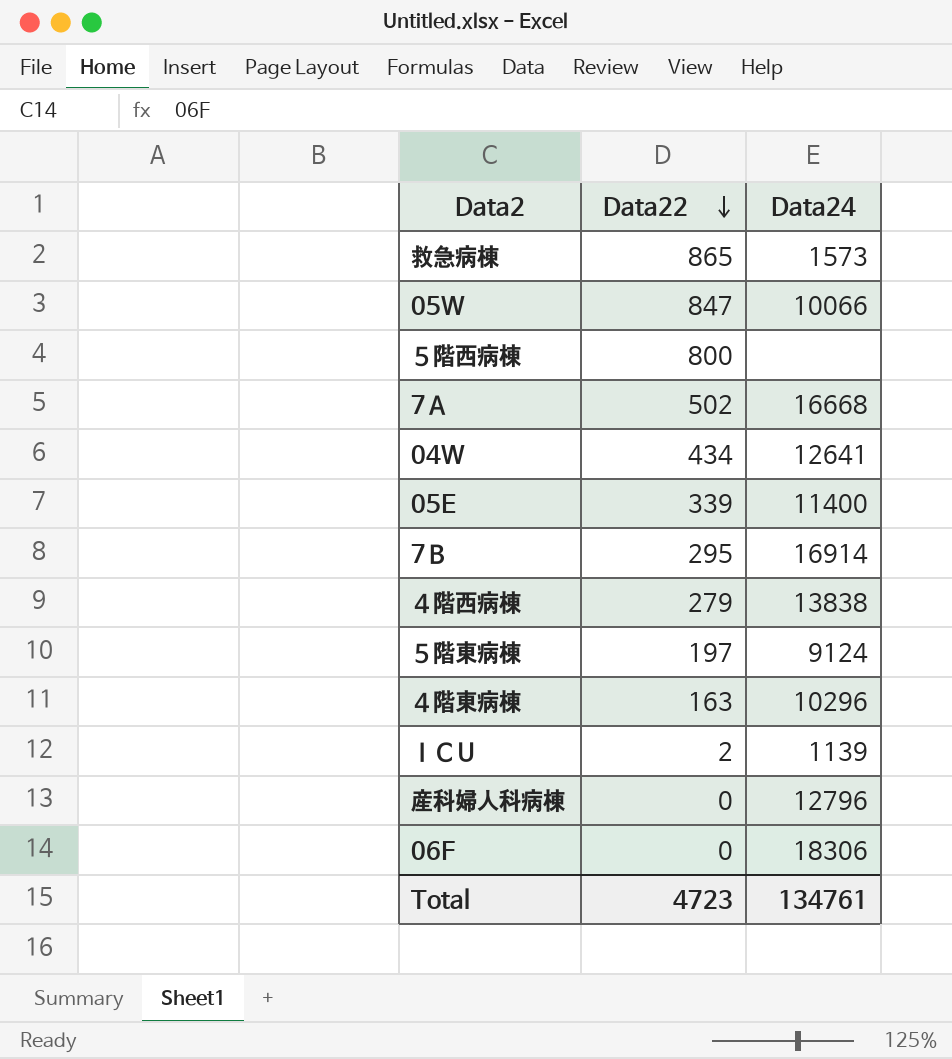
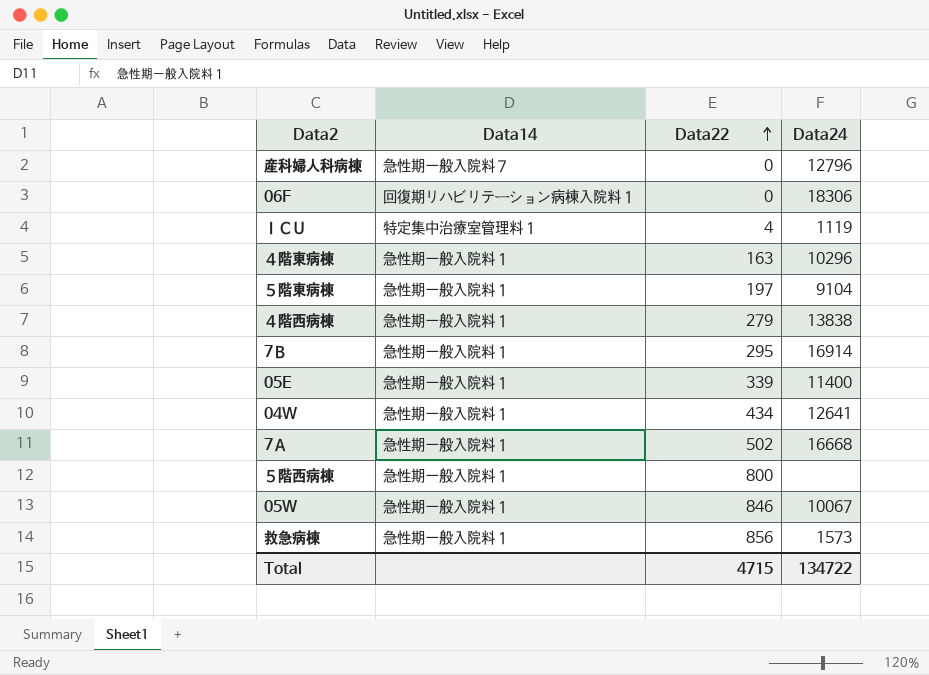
row order: Data22 descending -> Data22 ascending
column Data14 | position: none -> 2
ＩＣＵ | Data22: 2 -> 4
ＩＣＵ | Data24: 1139 -> 1119
５階東病棟 | Data24: 9124 -> 9104
05W | Data22: 847 -> 846
05W | Data24: 10066 -> 10067
救急病棟 | Data22: 865 -> 856
Total | Data22: 4723 -> 4715
Total | Data24: 134761 -> 134722

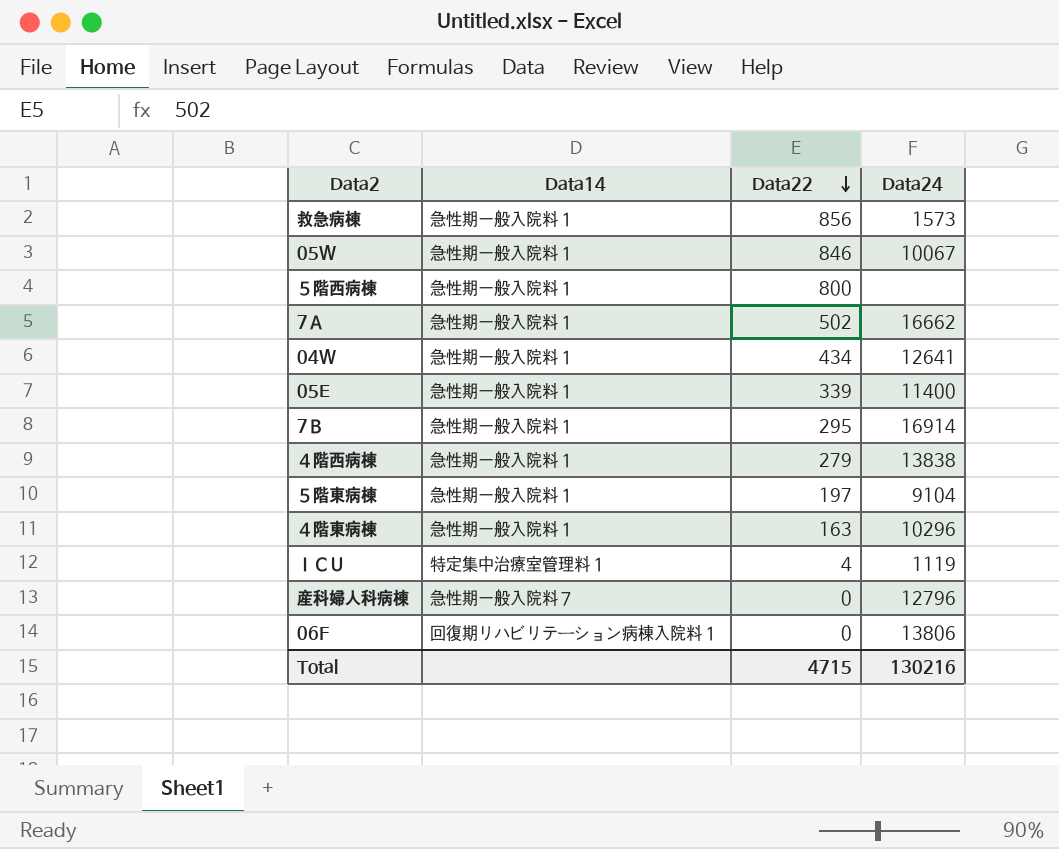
row order: Data22 ascending -> Data22 descending
7Ａ | Data24: 16668 -> 16662
06F | Data24: 18306 -> 13806
Total | Data24: 134722 -> 130216

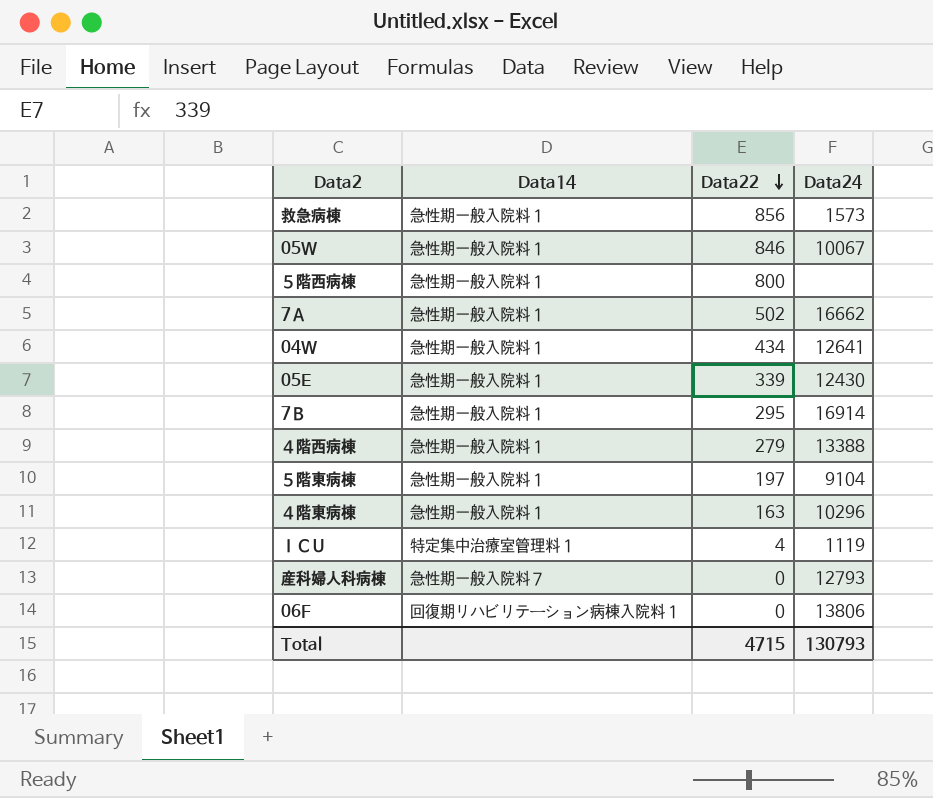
05E | Data24: 11400 -> 12430
４階西病棟 | Data24: 13838 -> 13388
産科婦人科病棟 | Data24: 12796 -> 12793
Total | Data24: 130216 -> 130793

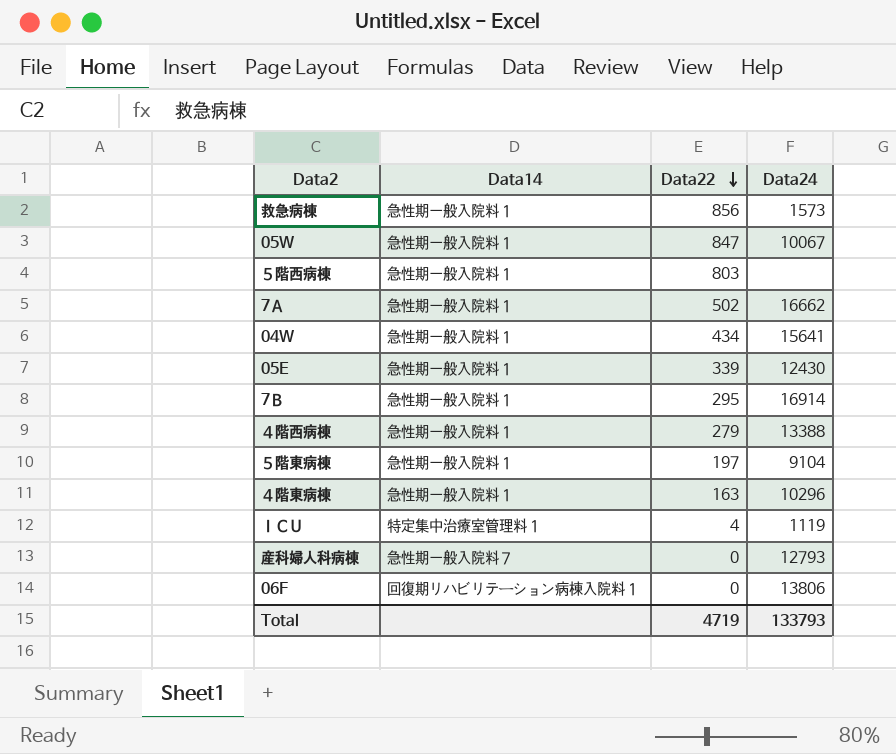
05W | Data22: 846 -> 847
５階西病棟 | Data22: 800 -> 803
04W | Data24: 12641 -> 15641
Total | Data22: 4715 -> 4719
Total | Data24: 130793 -> 133793

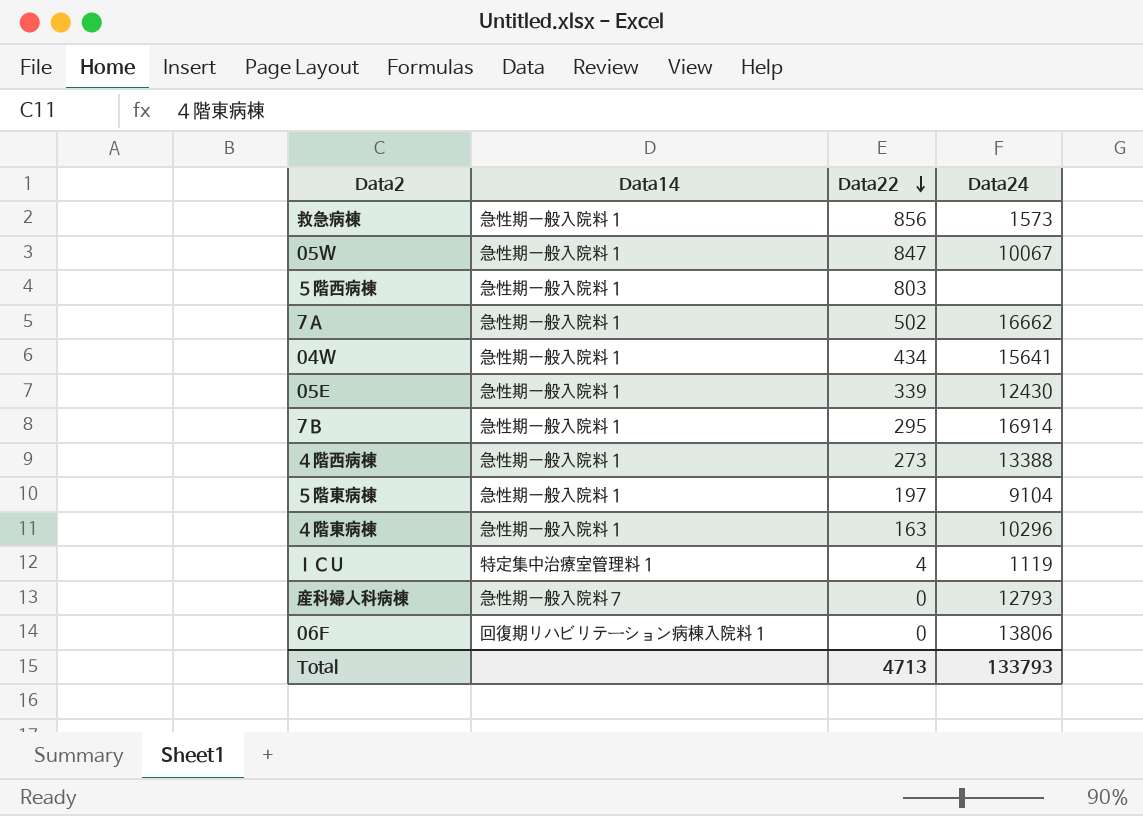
４階西病棟 | Data22: 279 -> 273
Total | Data22: 4719 -> 4713

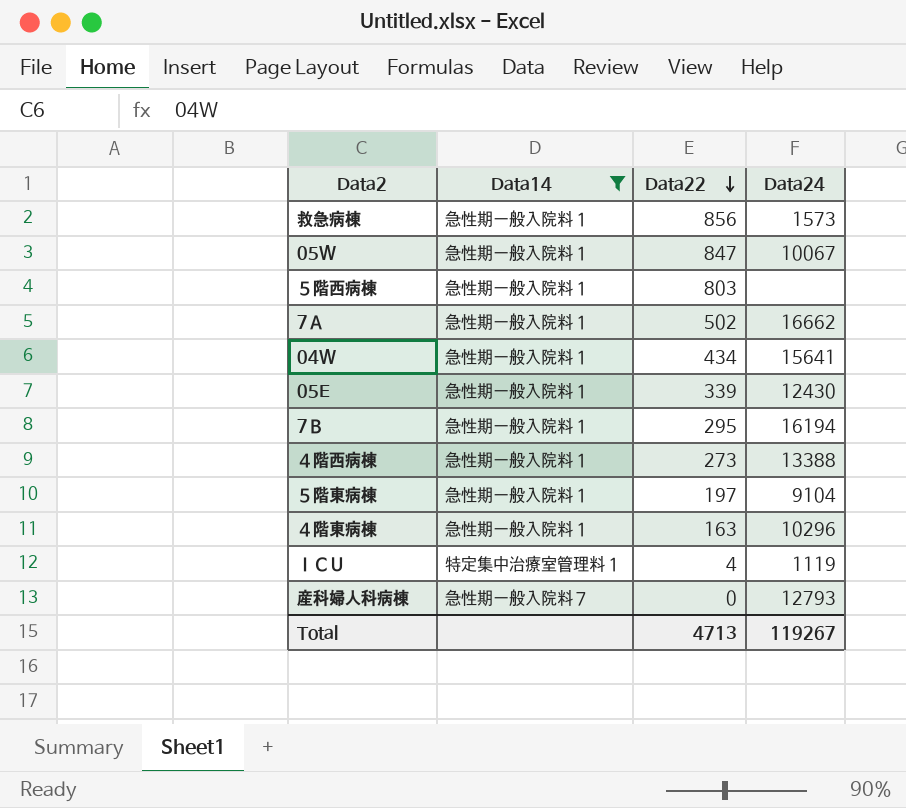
filter: none -> Data14 != 回復期リハビリテーション病棟入院料１
7Ｂ | Data24: 16914 -> 16194
Total | Data24: 133793 -> 119267

